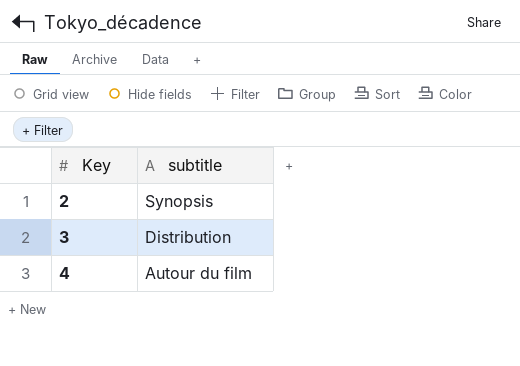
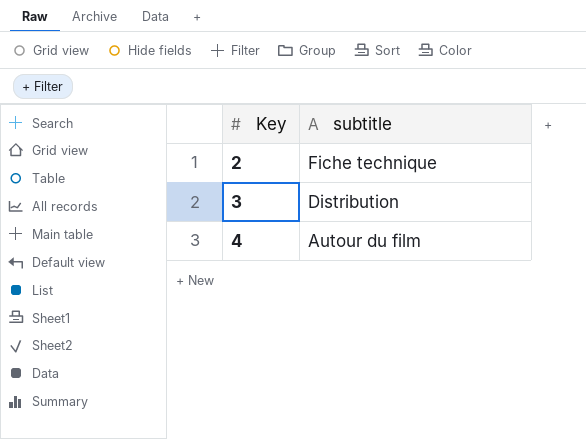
2 | subtitle: Synopsis -> Fiche technique

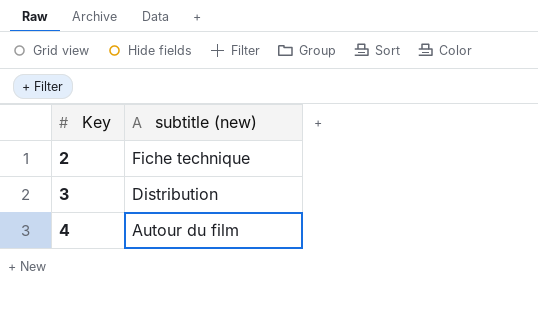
column name: subtitle -> subtitle (new)

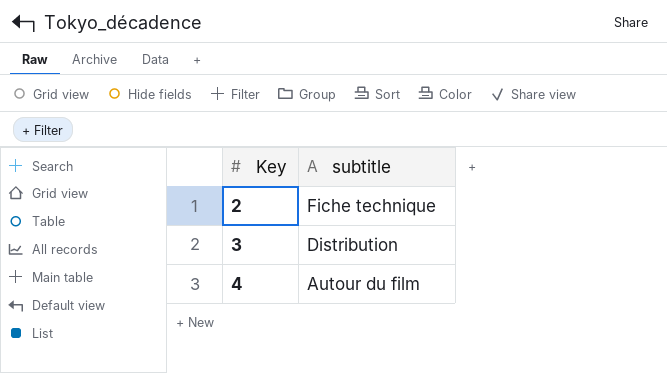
column name: subtitle (new) -> subtitle

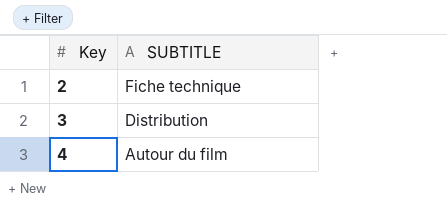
column name: subtitle -> SUBTITLE

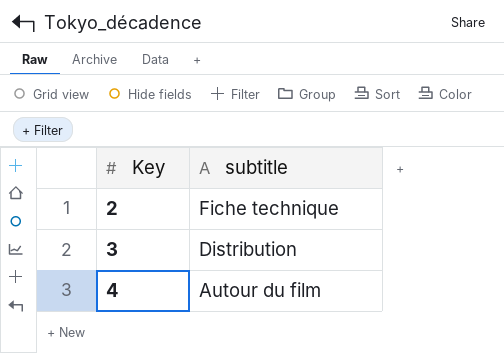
column name: SUBTITLE -> subtitle

